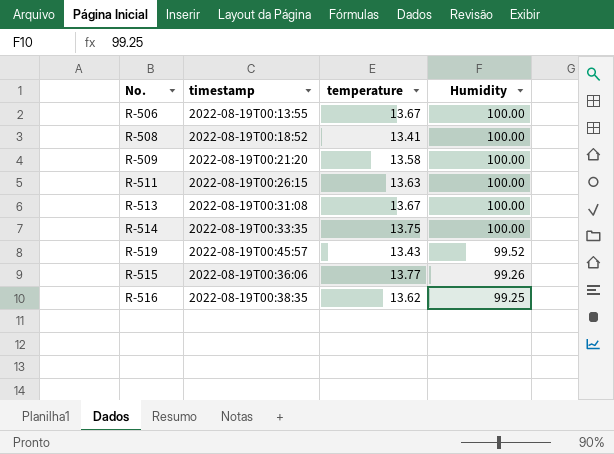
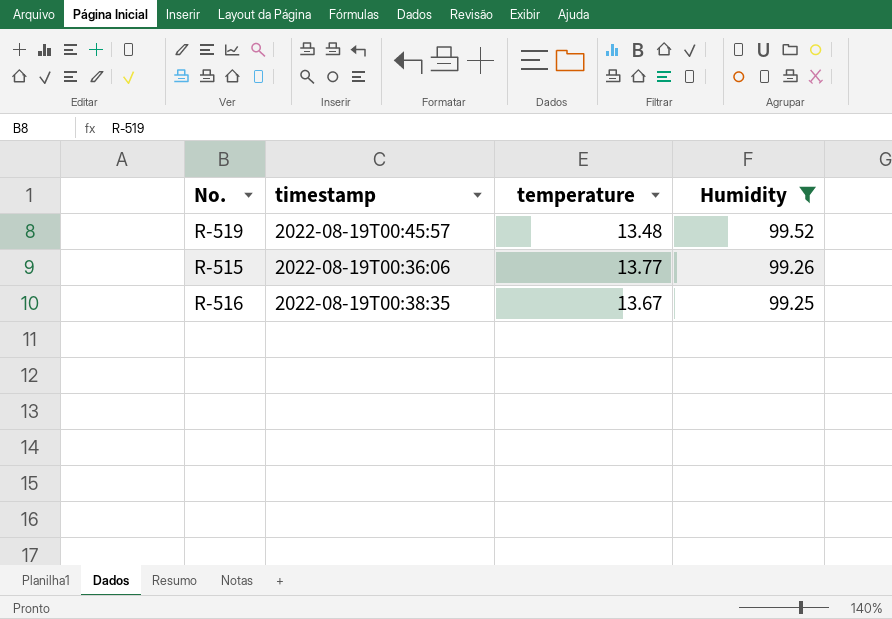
filter: none -> Humidity != 100.00
R-519 | temperature: 13.43 -> 13.48
R-516 | temperature: 13.62 -> 13.67

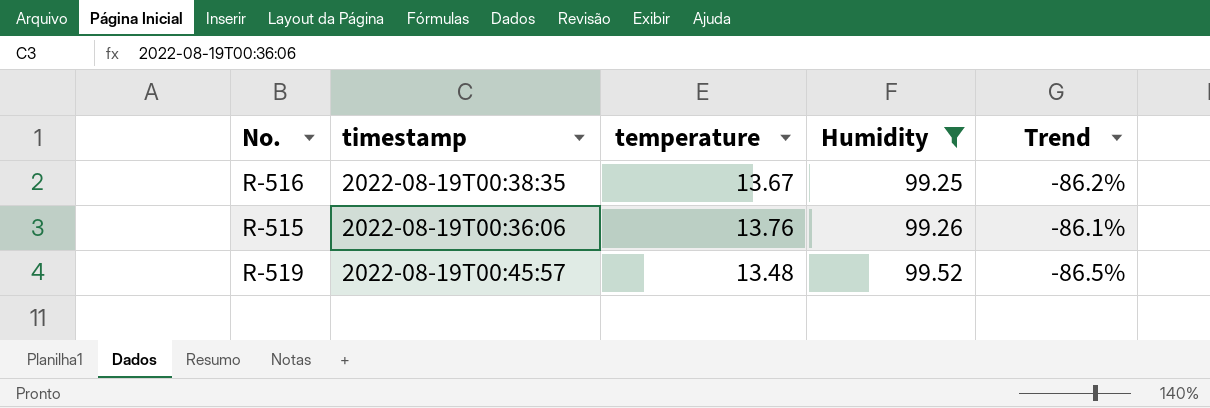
row order: Humidity descending -> Humidity ascending
column Trend | formula: none -> ([temperature] - [Humidity]) / [Humidity]
R-515 | temperature: 13.77 -> 13.76

